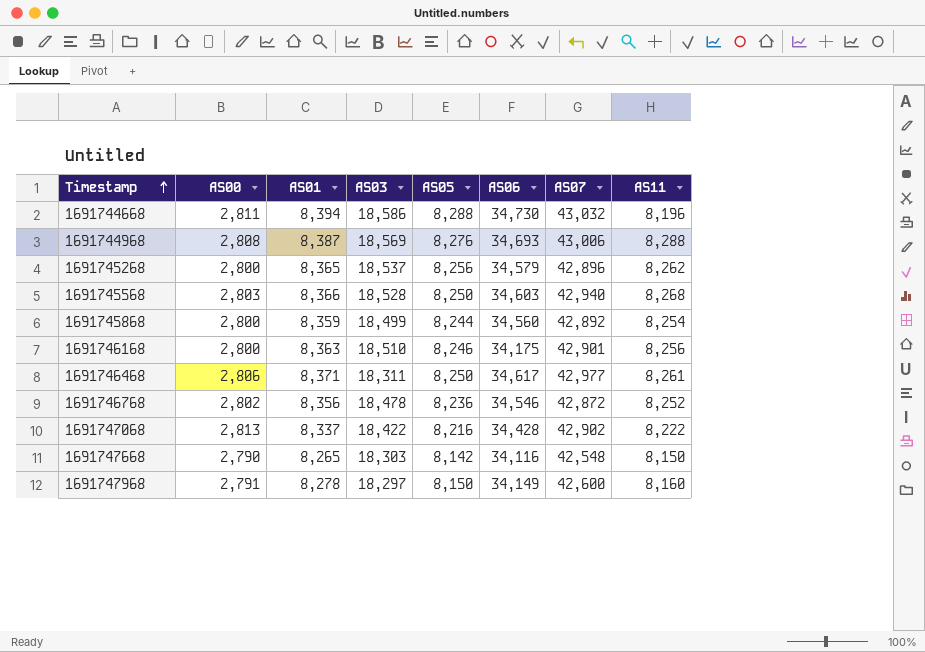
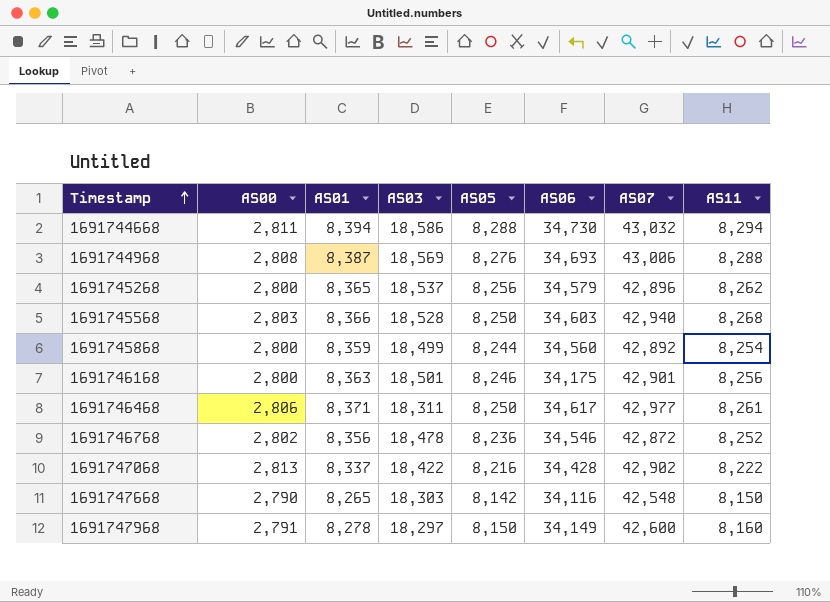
1691744668 | AS11: 8,196 -> 8,294
1691746168 | AS03: 18,510 -> 18,501

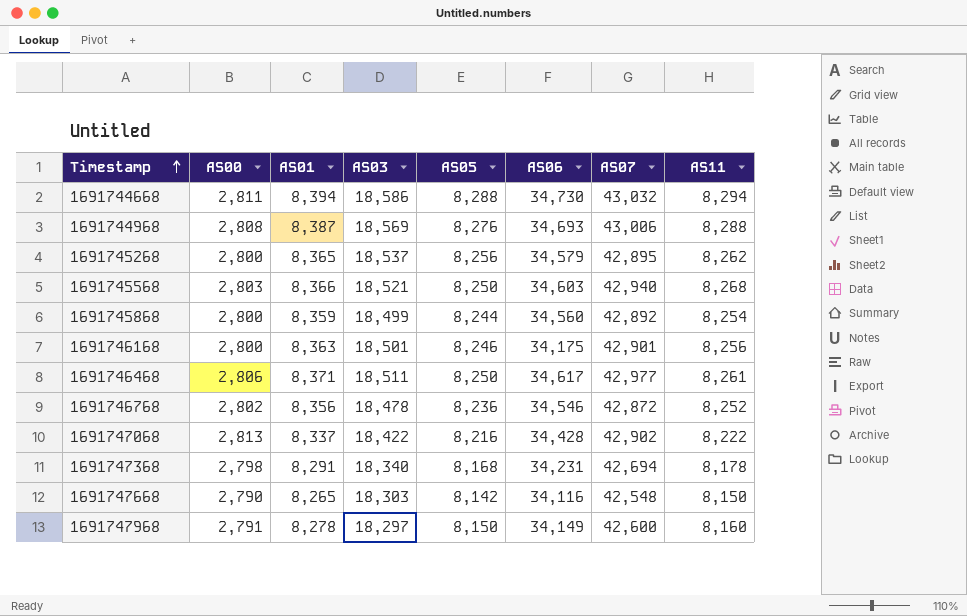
1691745268 | AS07: 42,896 -> 42,895
1691745568 | AS03: 18,528 -> 18,521
1691746468 | AS03: 18,311 -> 18,511
row 1691747368: none -> 2,798 | 8,291 | 18,340 | 8,168 | 34,231 | 42,694 | 8,178

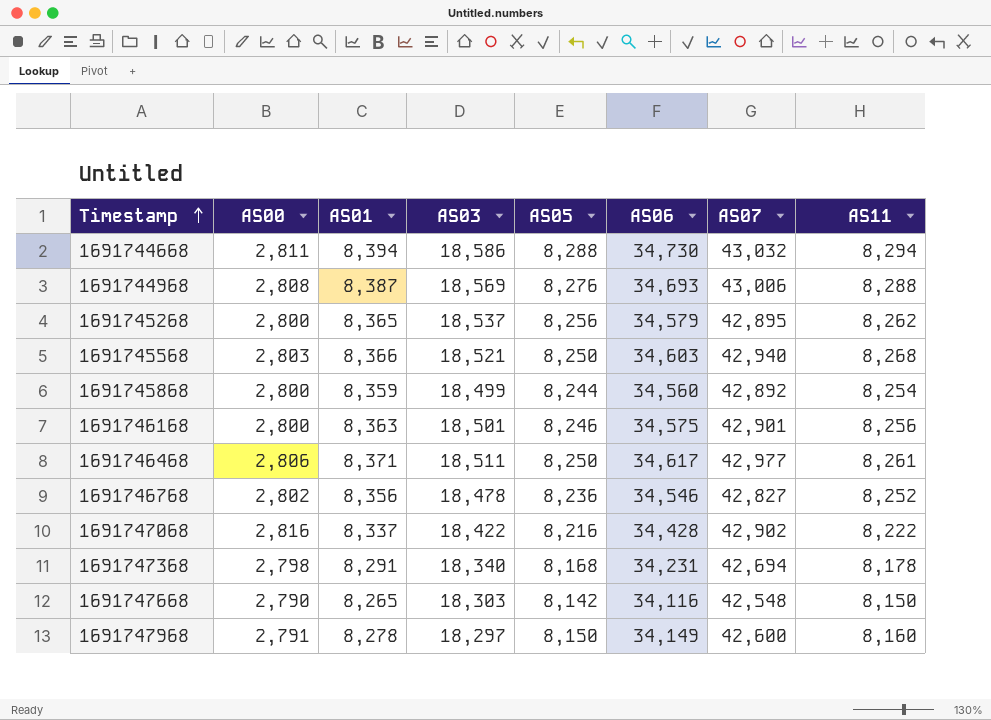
1691746168 | AS06: 34,175 -> 34,575
1691746768 | AS07: 42,872 -> 42,827
1691747068 | AS00: 2,813 -> 2,816

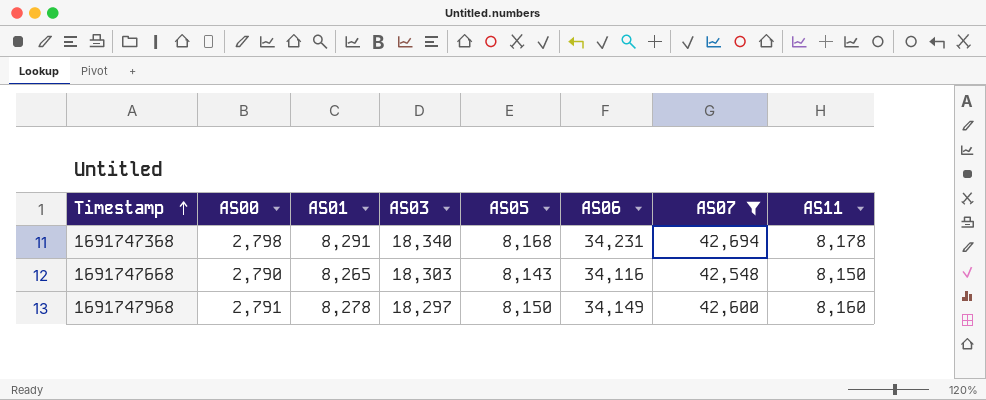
filter: none -> AS07 <= 42,694
1691747668 | AS05: 8,142 -> 8,143

